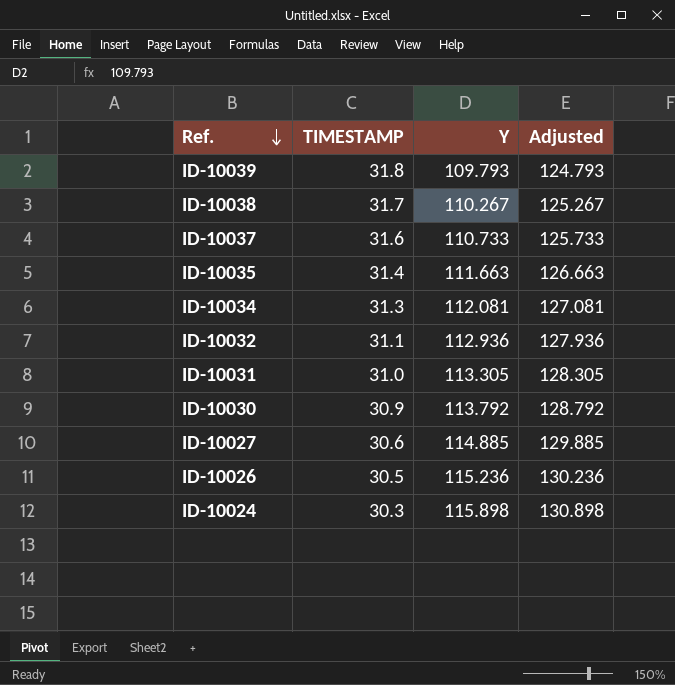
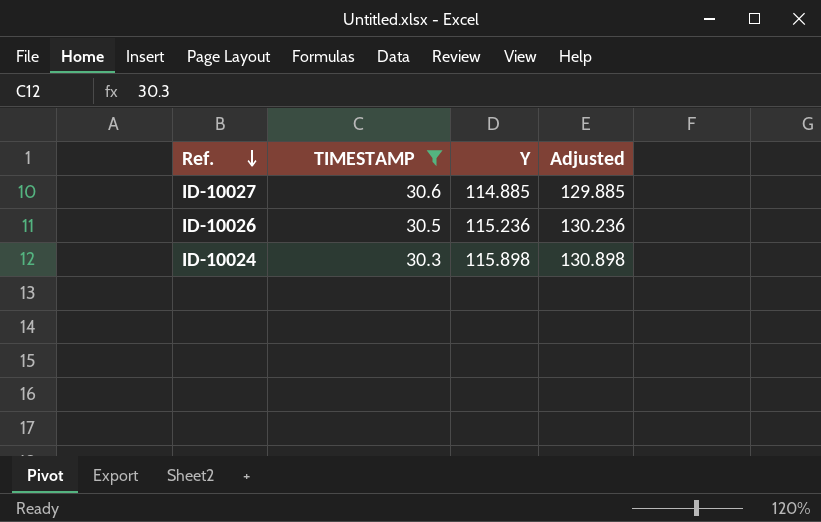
filter: none -> TIMESTAMP <= 30.6

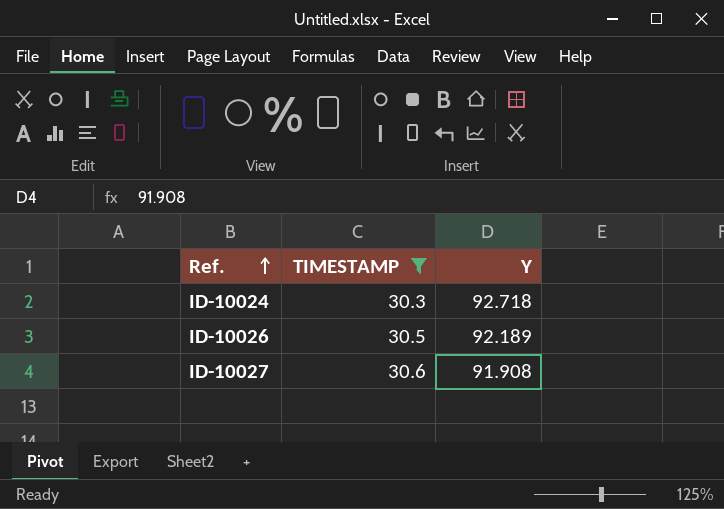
row order: Ref. descending -> Ref. ascending
column Adjusted | formula: [Y] + 15 -> none
ID-10024 | Y: 115.898 -> 92.718
ID-10026 | Y: 115.236 -> 92.189
ID-10027 | Y: 114.885 -> 91.908

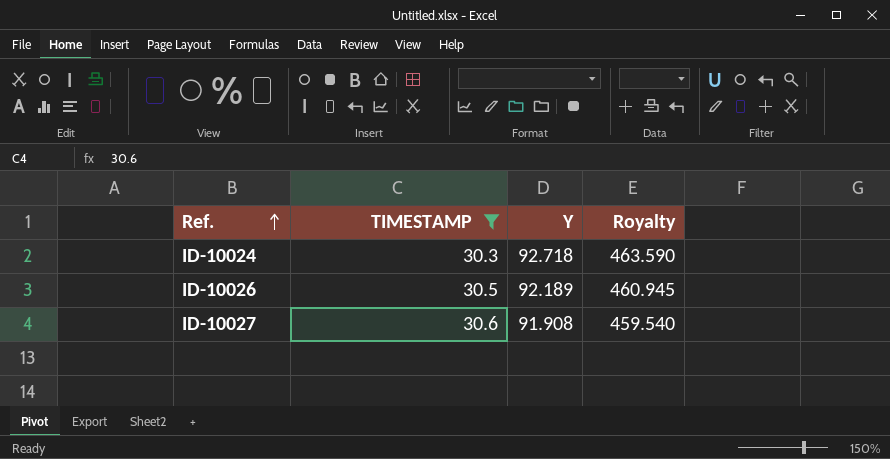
column Royalty | formula: none -> [Y] * 5

